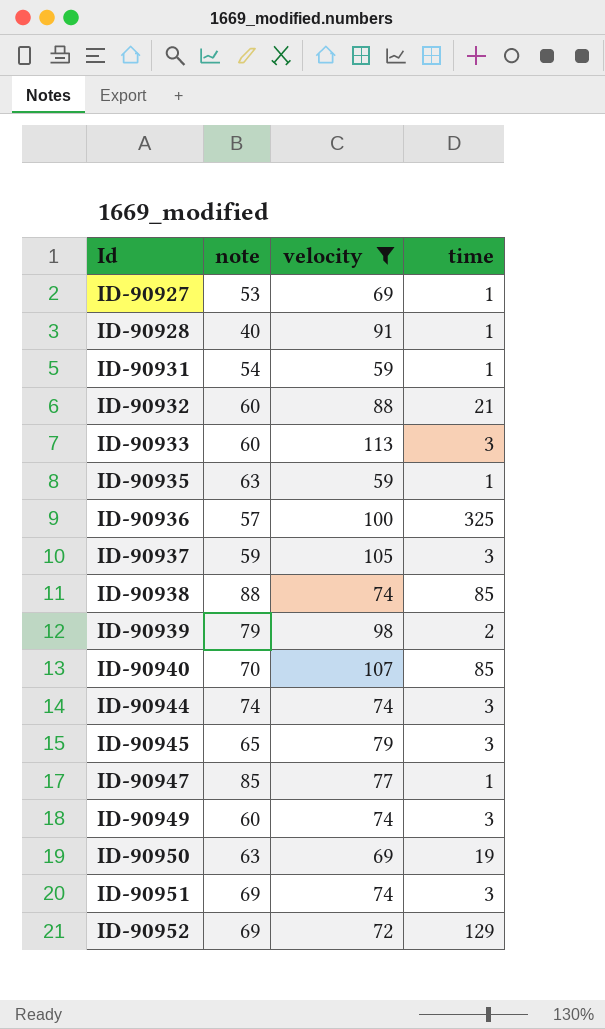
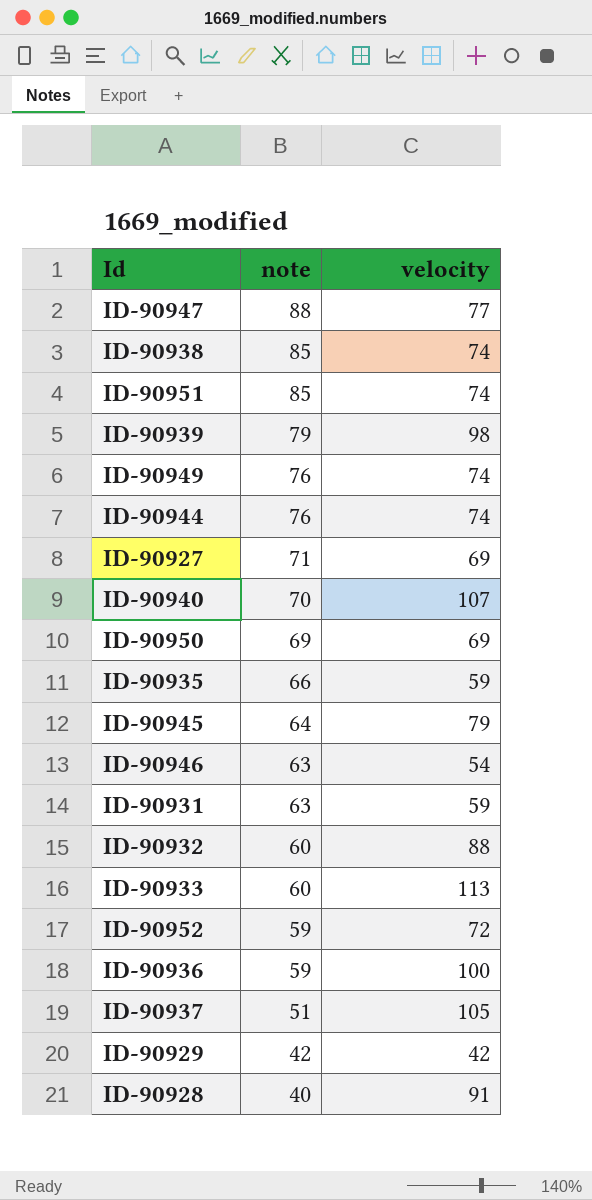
filter: velocity >= 59 -> none
row order: Id ascending -> note descending
column time | position: 4 -> none
ID-90947 | note: 85 -> 88
ID-90938 | note: 88 -> 85
ID-90951 | note: 69 -> 85
ID-90949 | note: 60 -> 76
ID-90944 | note: 74 -> 76
ID-90927 | note: 53 -> 71
ID-90950 | note: 63 -> 69
ID-90935 | note: 63 -> 66
ID-90945 | note: 65 -> 64
ID-90931 | note: 54 -> 63
ID-90952 | note: 69 -> 59
ID-90936 | note: 57 -> 59
ID-90937 | note: 59 -> 51

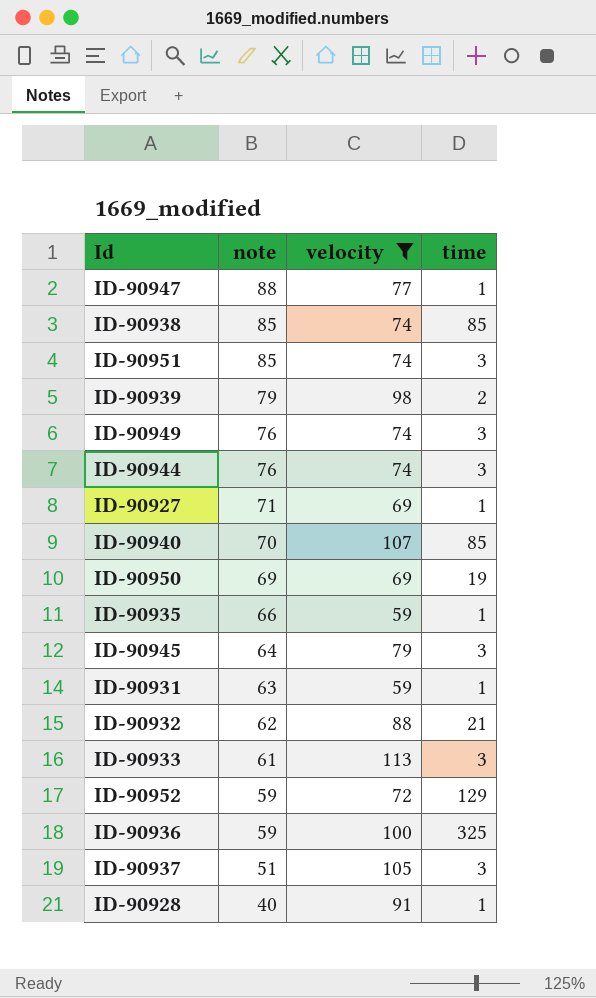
filter: none -> velocity >= 59
column time | position: none -> 4
ID-90932 | note: 60 -> 62
ID-90933 | note: 60 -> 61

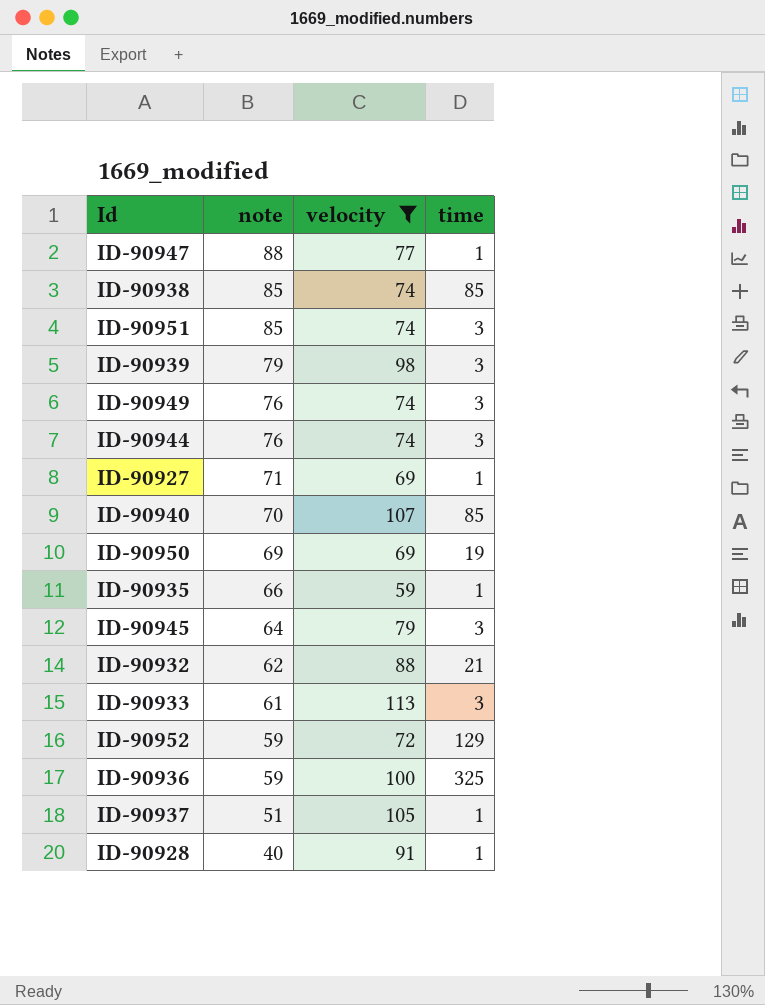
row ID-90931: 63 | 59 | 1 -> none
ID-90939 | time: 2 -> 3
ID-90937 | time: 3 -> 1

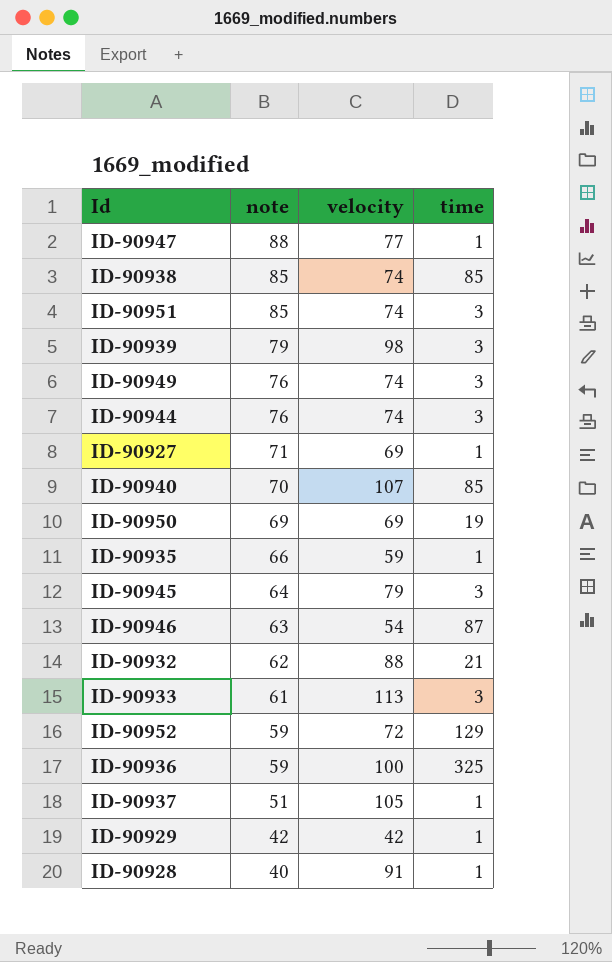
filter: velocity >= 59 -> none

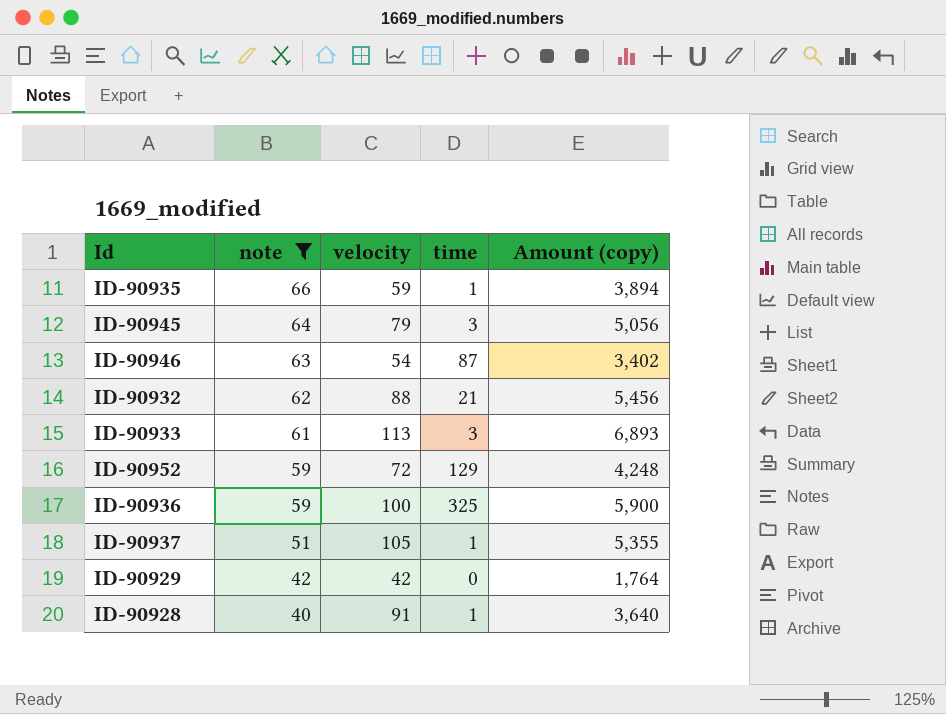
filter: none -> note <= 66
column Amount (copy) | formula: none -> [note] * [velocity]
ID-90929 | time: 1 -> 0

